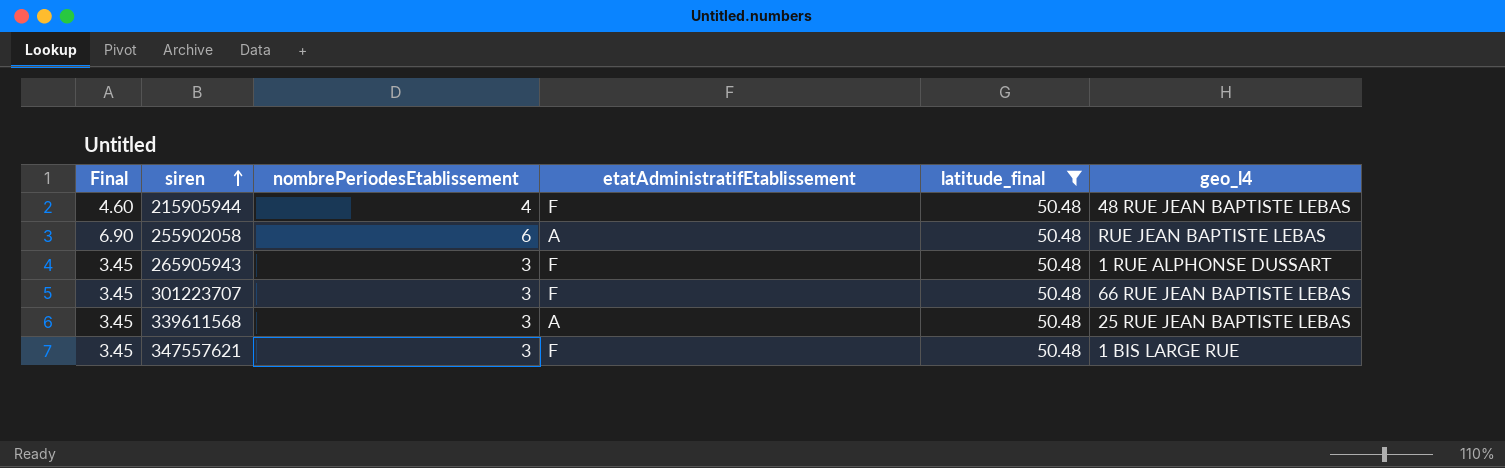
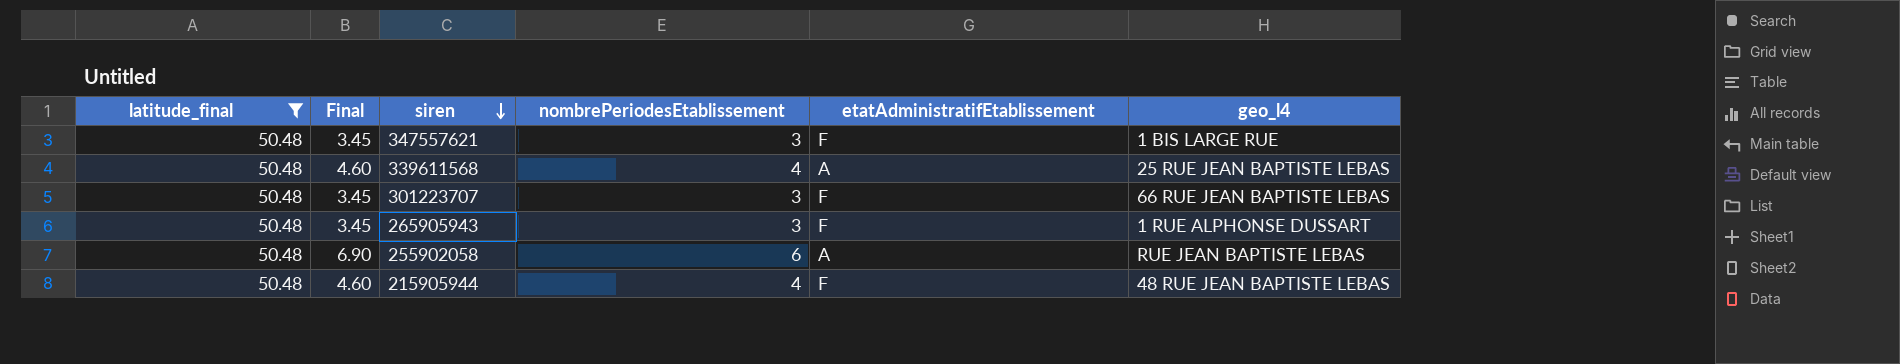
row order: siren ascending -> siren descending
column latitude_final | position: 5 -> 1
339611568 | Final: 3.45 -> 4.60
339611568 | nombrePeriodesEtablissement: 3 -> 4

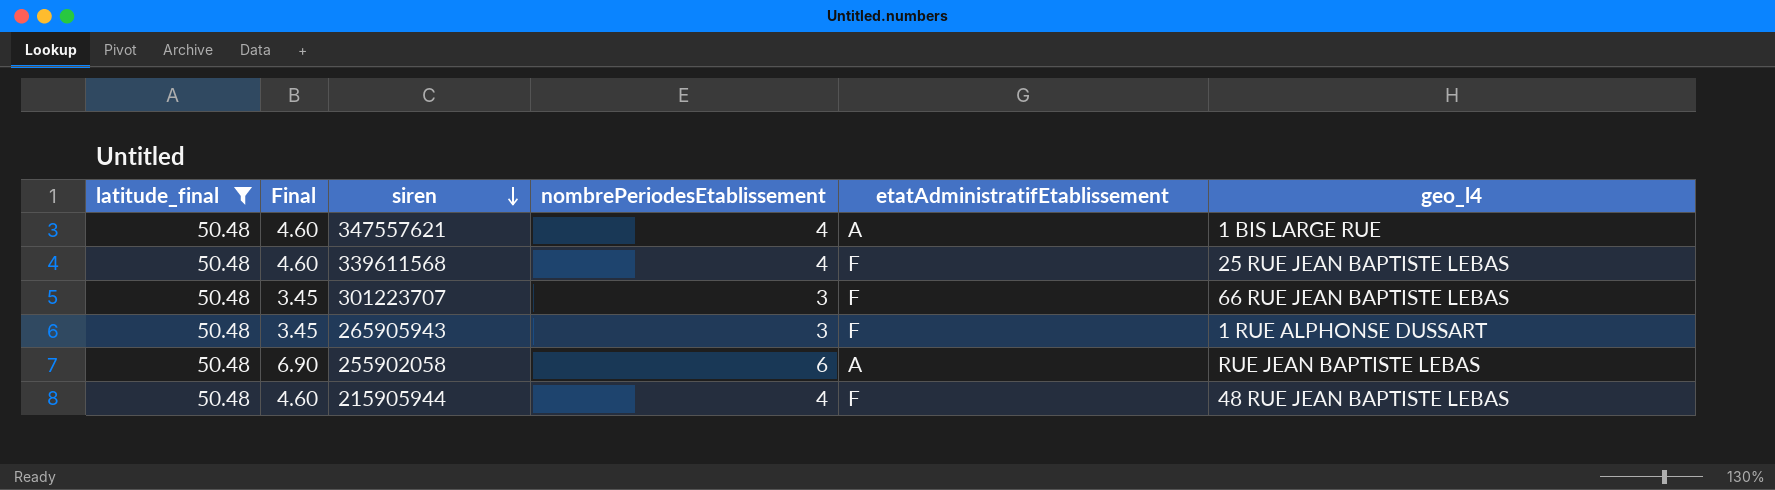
347557621 | Final: 3.45 -> 4.60
347557621 | nombrePeriodesEtablissement: 3 -> 4
347557621 | etatAdministratifEtablissement: F -> A
339611568 | etatAdministratifEtablissement: A -> F

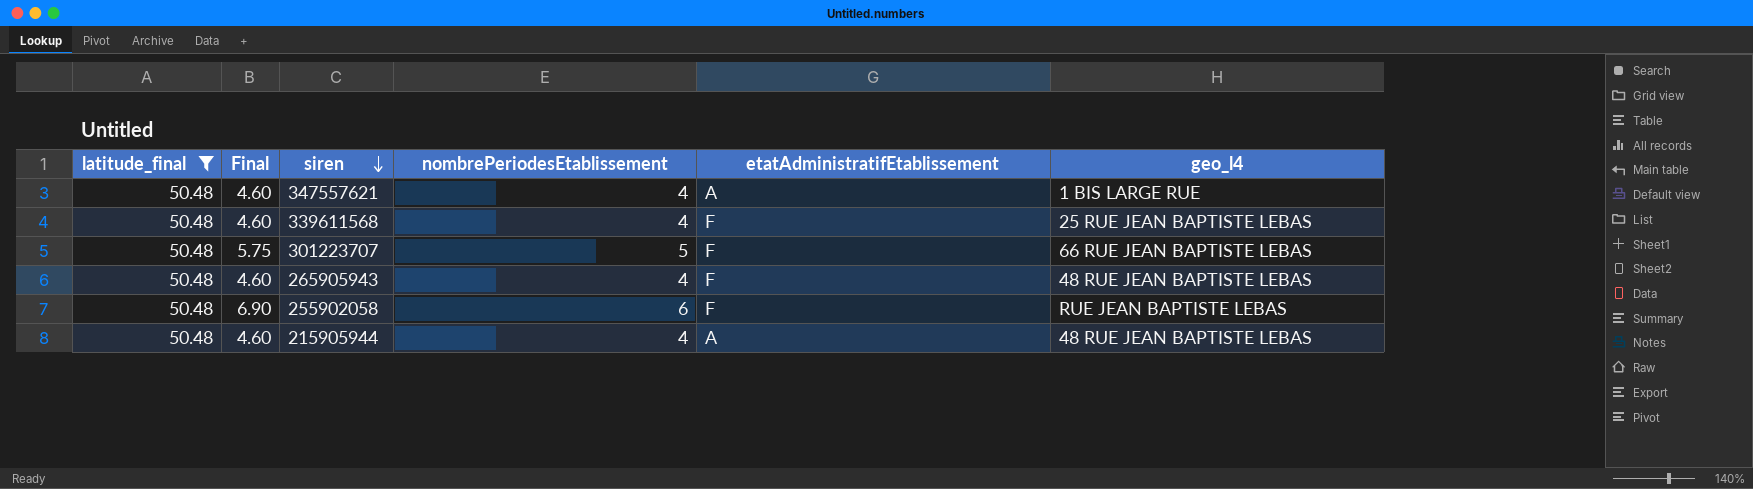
301223707 | Final: 3.45 -> 5.75
301223707 | nombrePeriodesEtablissement: 3 -> 5
265905943 | Final: 3.45 -> 4.60
265905943 | nombrePeriodesEtablissement: 3 -> 4
265905943 | geo_l4: 1 RUE ALPHONSE DUSSART -> 48 RUE JEAN BAPTISTE LEBAS
255902058 | etatAdministratifEtablissement: A -> F
215905944 | etatAdministratifEtablissement: F -> A

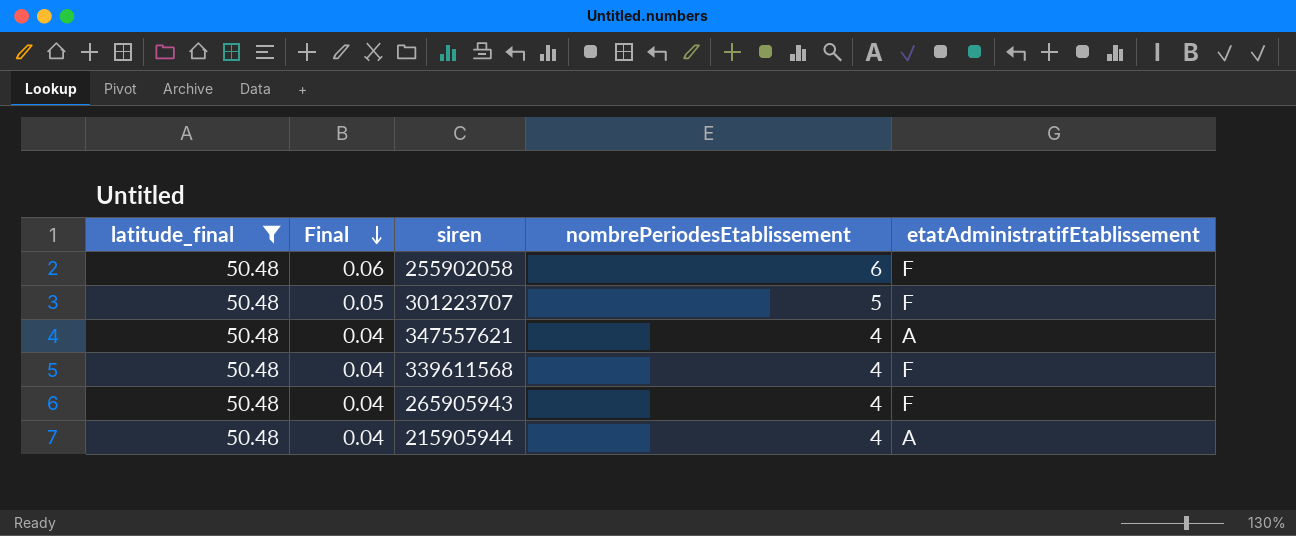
row order: siren descending -> Final descending
column geo_l4 | position: 6 -> none
column Final | formula: [nombrePeriodesEtablissement] * 1.15 -> [nombrePeriodesEtablissement] * 0.01

